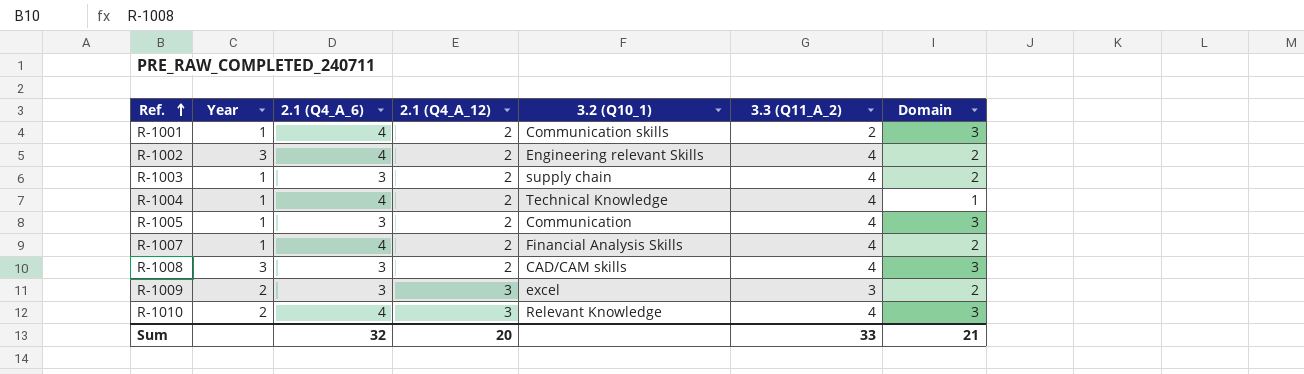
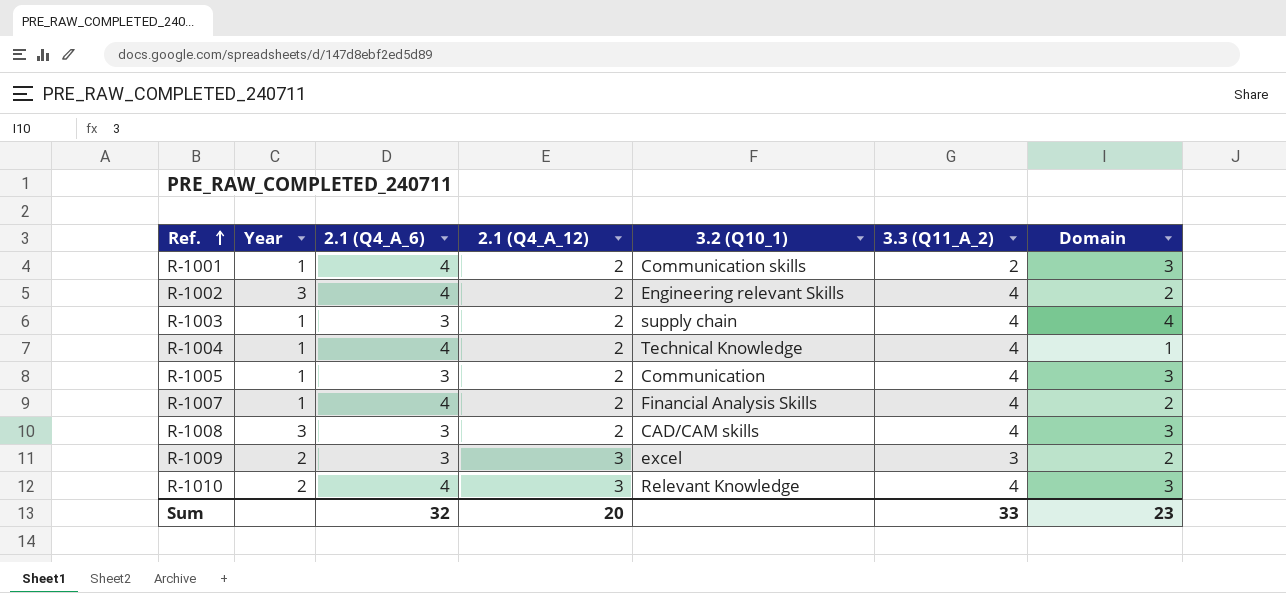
R-1003 | Domain: 2 -> 4
Sum | Domain: 21 -> 23

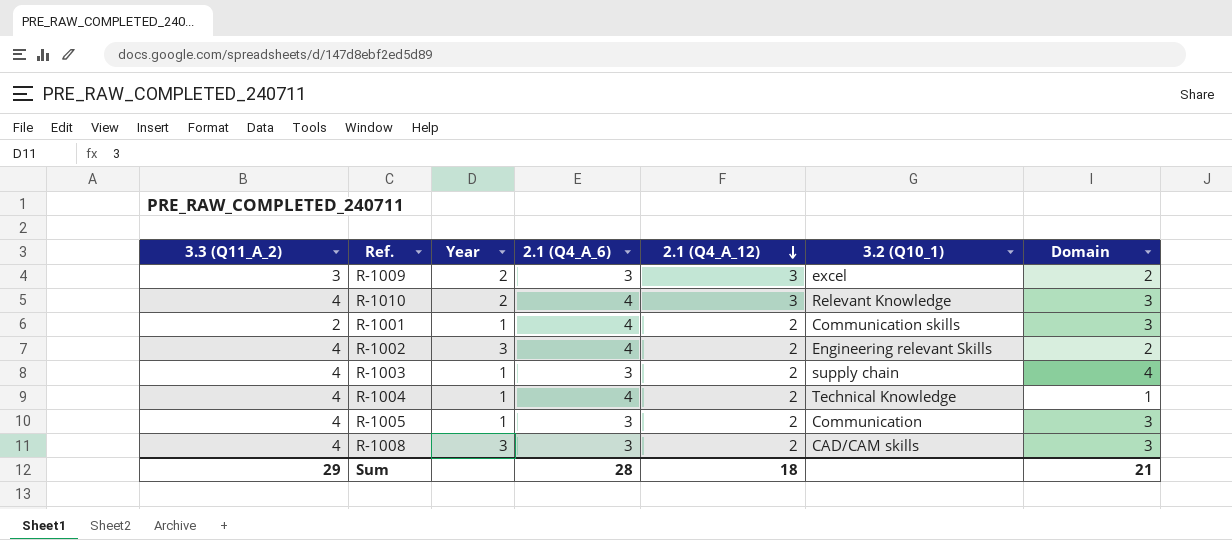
row order: Ref. ascending -> 2.1 (Q4_A_12) descending
column 3.3 (Q11_A_2) | position: 6 -> 1
row R-1007: 1 | 4 | 2 | Financial Analysis Skills | 4 | 2 -> none
Sum | 3.3 (Q11_A_2): 33 -> 29
Sum | 2.1 (Q4_A_6): 32 -> 28
Sum | 2.1 (Q4_A_12): 20 -> 18
Sum | Domain: 23 -> 21

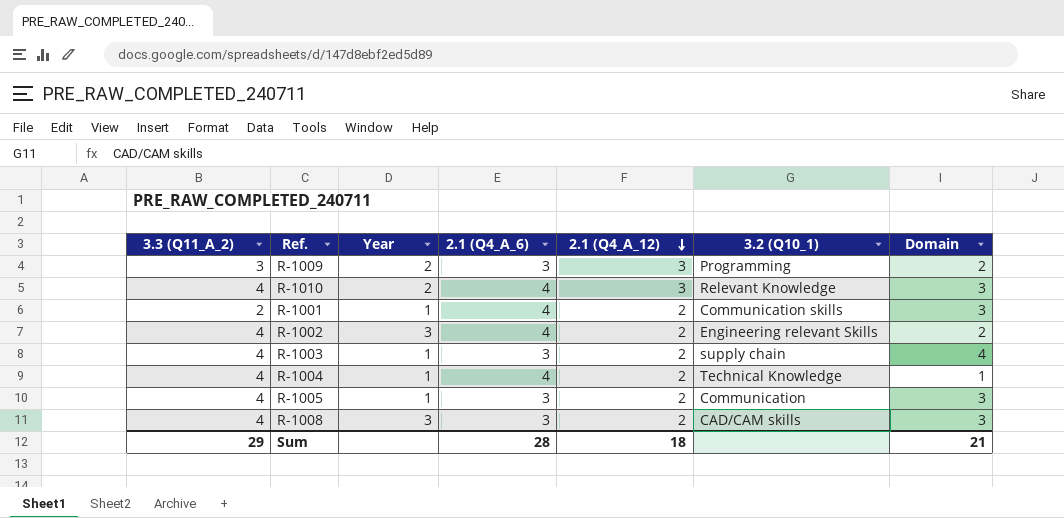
R-1009 | 3.2 (Q10_1): excel -> Programming

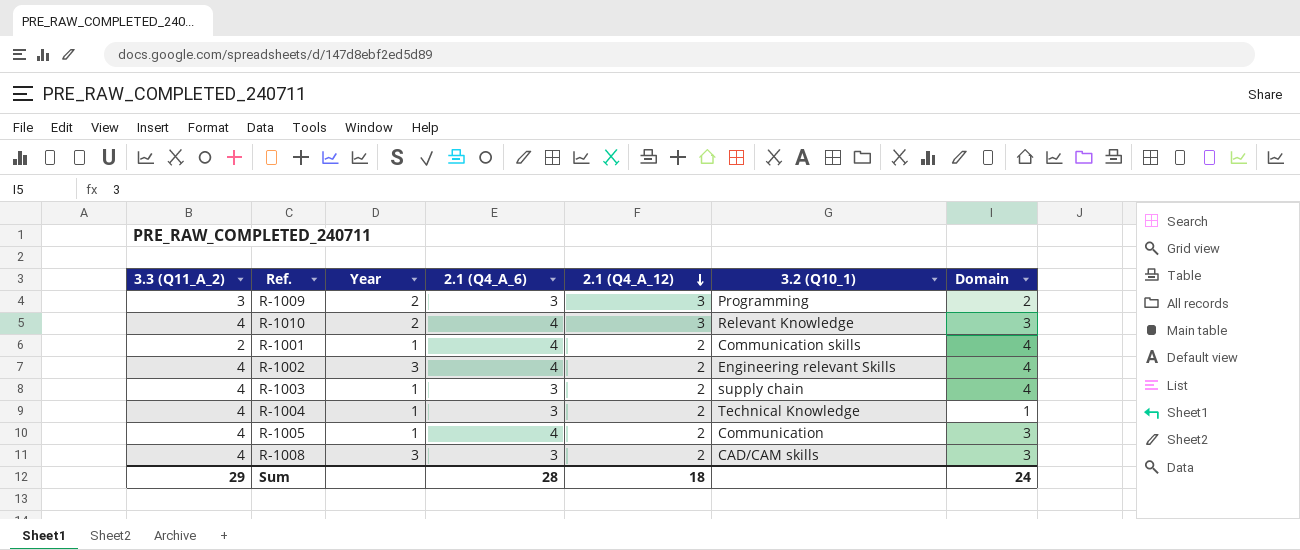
R-1001 | Domain: 3 -> 4
R-1002 | Domain: 2 -> 4
R-1004 | 2.1 (Q4_A_6): 4 -> 3
R-1005 | 2.1 (Q4_A_6): 3 -> 4
Sum | Domain: 21 -> 24

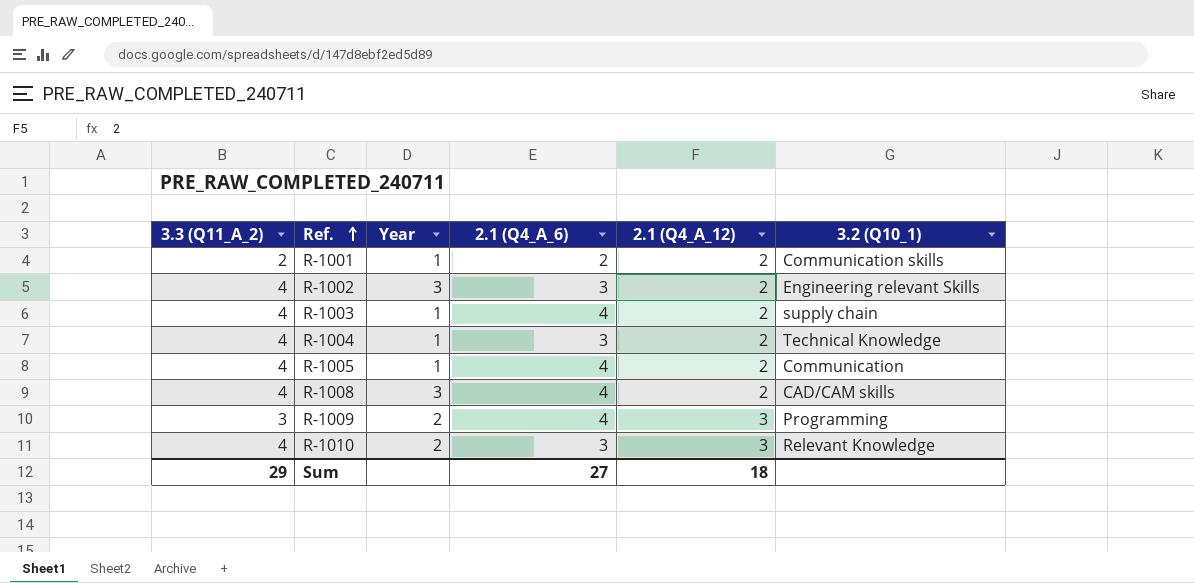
row order: 2.1 (Q4_A_12) descending -> Ref. ascending
column Domain | position: 7 -> none
R-1001 | 2.1 (Q4_A_6): 4 -> 2
R-1002 | 2.1 (Q4_A_6): 4 -> 3
R-1003 | 2.1 (Q4_A_6): 3 -> 4
R-1008 | 2.1 (Q4_A_6): 3 -> 4
R-1009 | 2.1 (Q4_A_6): 3 -> 4
R-1010 | 2.1 (Q4_A_6): 4 -> 3
Sum | 2.1 (Q4_A_6): 28 -> 27

